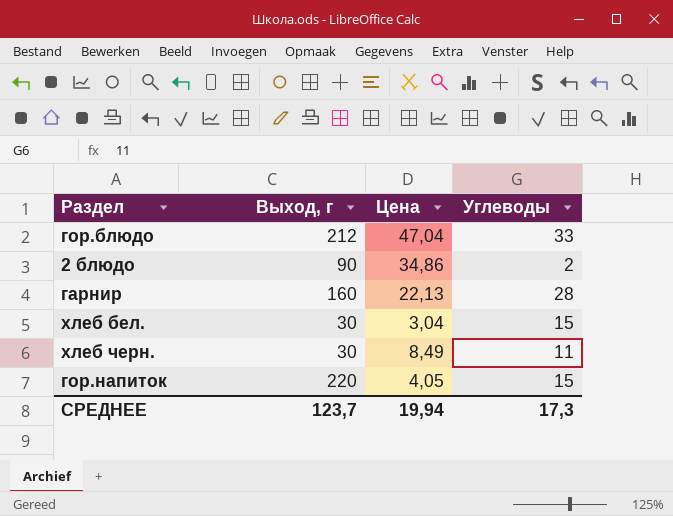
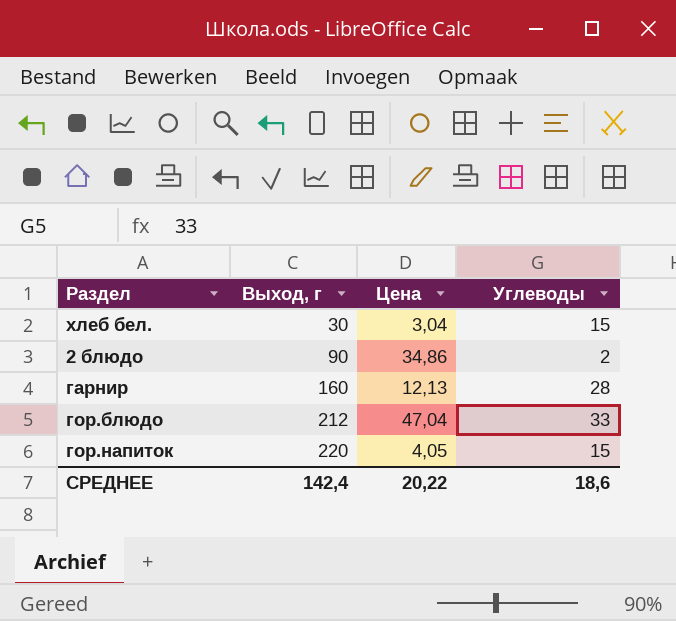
row order: none -> Выход, г ascending
row хлеб черн.: 30 | 8,49 | 11 -> none
гарнир | Цена: 22,13 -> 12,13
СРЕДНЕЕ | Выход, г: 123,7 -> 142,4
СРЕДНЕЕ | Цена: 19,94 -> 20,22
СРЕДНЕЕ | Углеводы: 17,3 -> 18,6

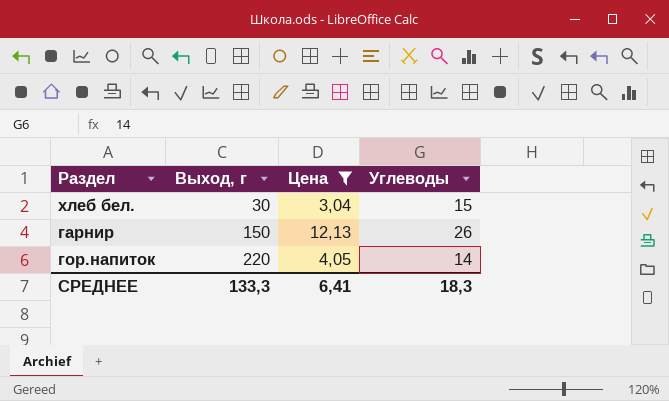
filter: none -> Цена <= 12,13
гарнир | Выход, г: 160 -> 150
гарнир | Углеводы: 28 -> 26
гор.напиток | Углеводы: 15 -> 14
СРЕДНЕЕ | Выход, г: 142,4 -> 133,3
СРЕДНЕЕ | Цена: 20,22 -> 6,41
СРЕДНЕЕ | Углеводы: 18,6 -> 18,3

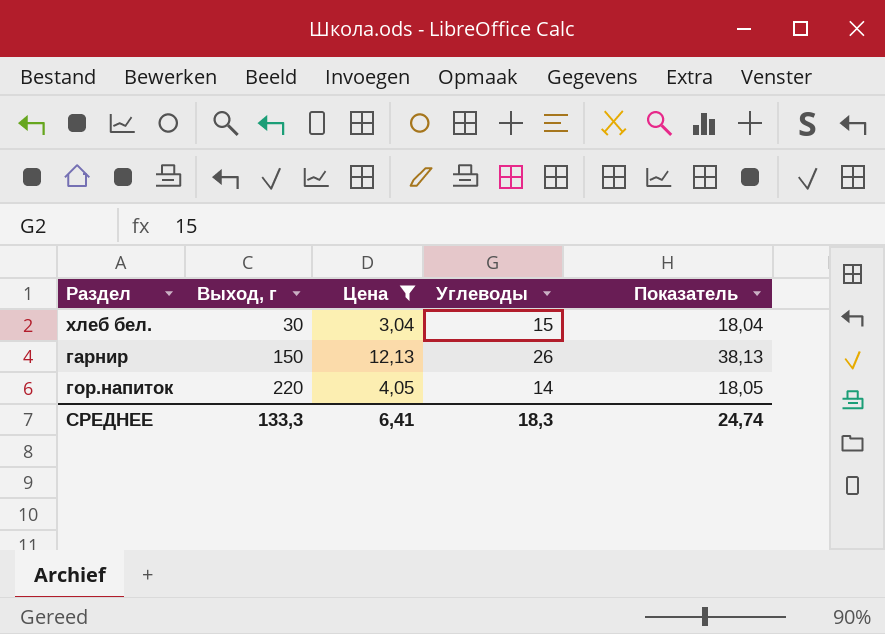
column Показатель | formula: none -> [Цена] + [Углеводы]

